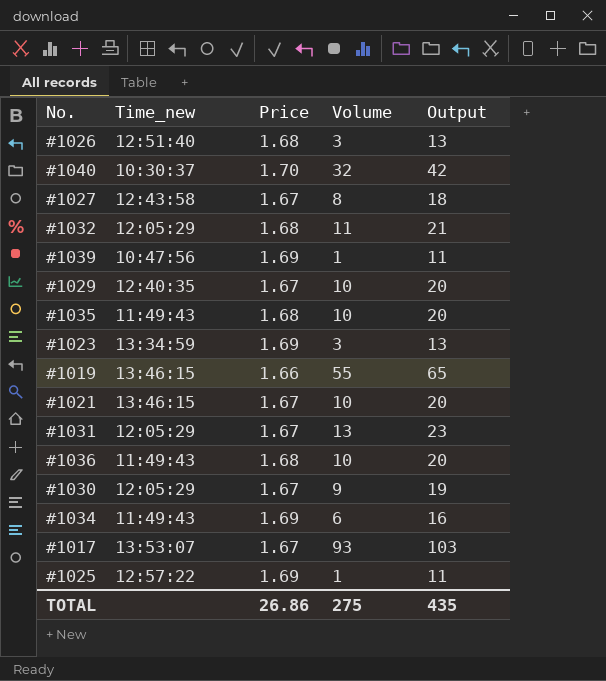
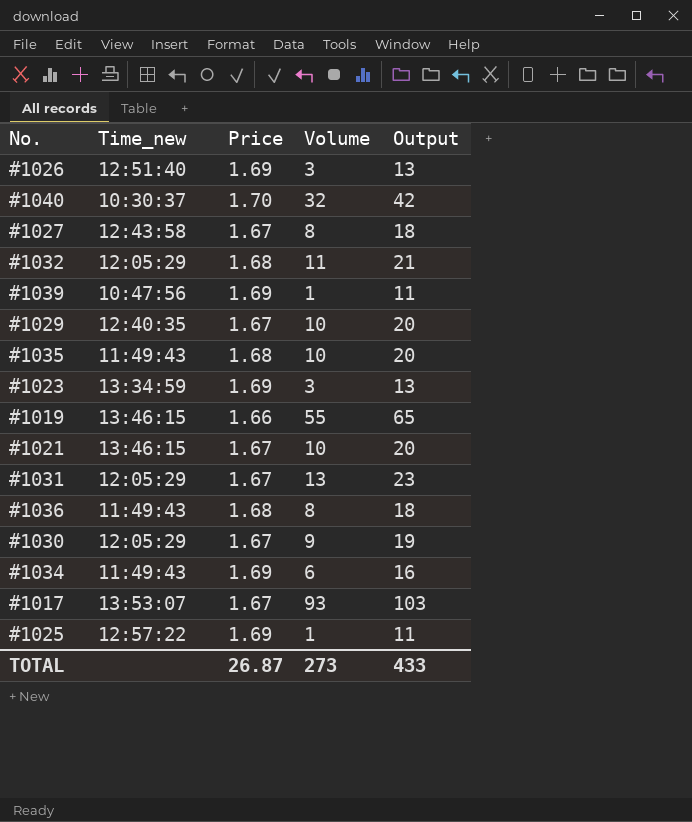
#1026 | Price: 1.68 -> 1.69
#1036 | Volume: 10 -> 8
#1036 | Output: 20 -> 18
TOTAL | Price: 26.86 -> 26.87
TOTAL | Volume: 275 -> 273
TOTAL | Output: 435 -> 433

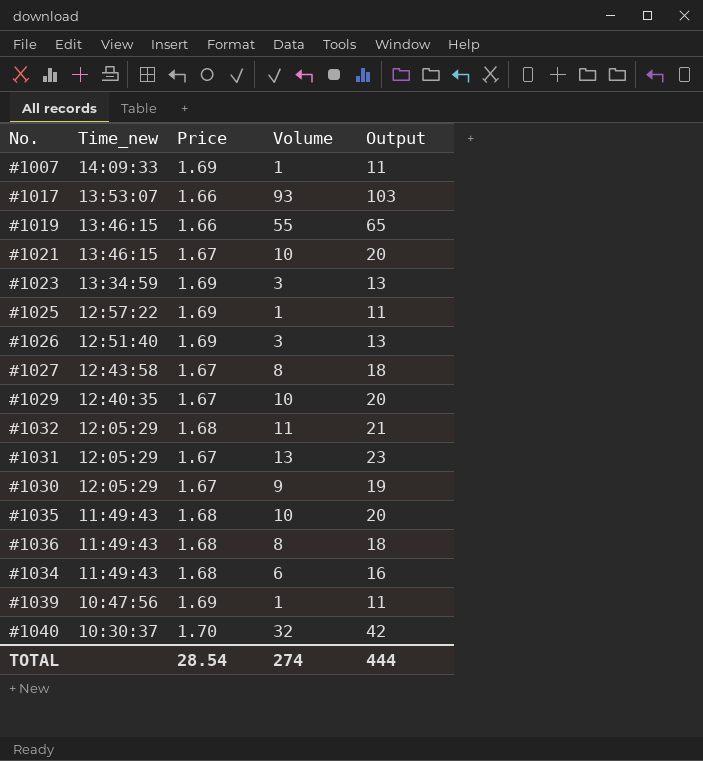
row order: none -> Time_new descending
row #1007: none -> 14:09:33 | 1.69 | 1 | 11
#1017 | Price: 1.67 -> 1.66
#1034 | Price: 1.69 -> 1.68
TOTAL | Price: 26.87 -> 28.54
TOTAL | Volume: 273 -> 274
TOTAL | Output: 433 -> 444

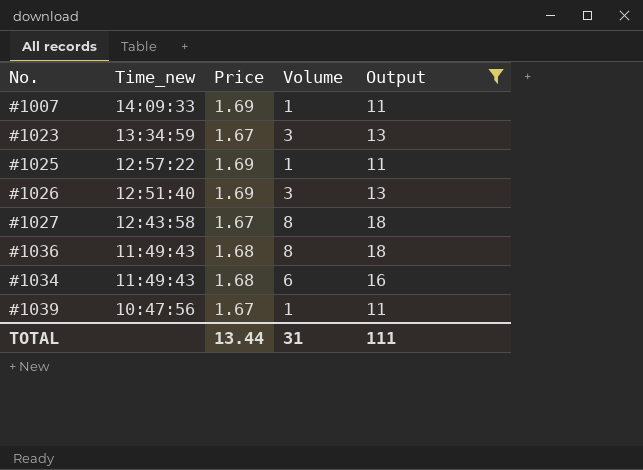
filter: none -> Output <= 18
#1023 | Price: 1.69 -> 1.67
#1039 | Price: 1.69 -> 1.67
TOTAL | Price: 28.54 -> 13.44
TOTAL | Volume: 274 -> 31
TOTAL | Output: 444 -> 111

